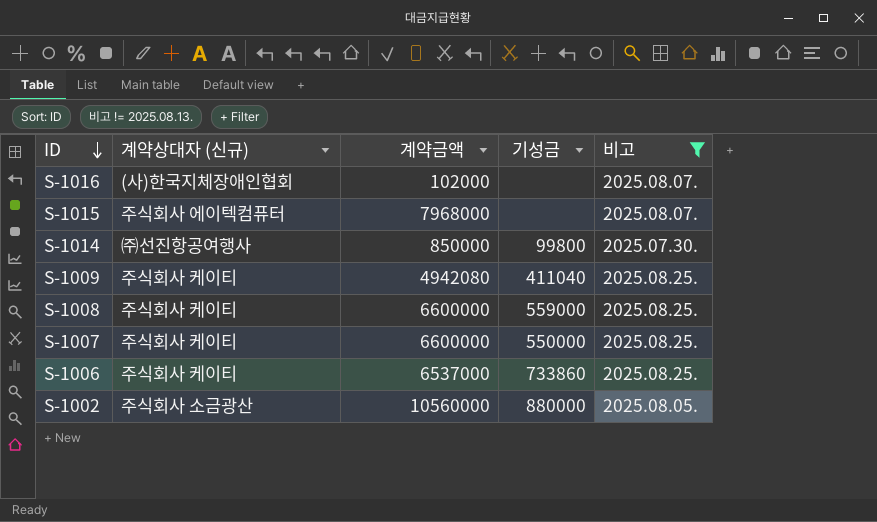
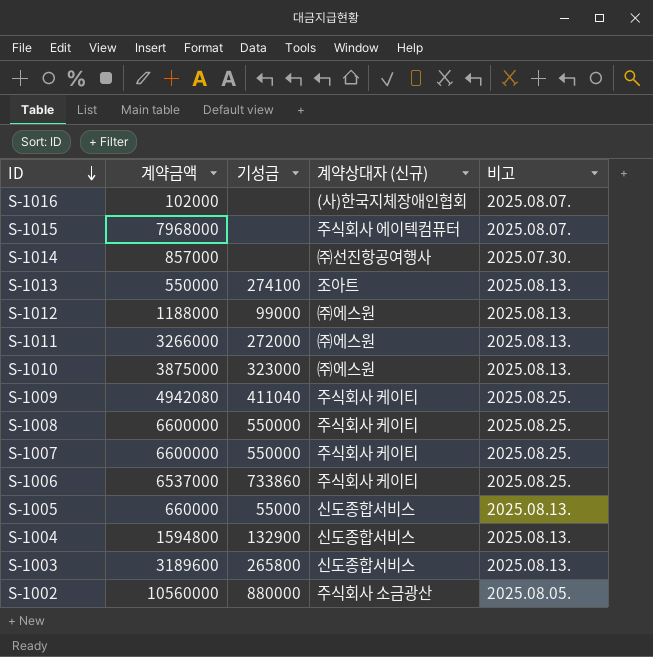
filter: 비고 != 2025.08.13. -> none
column 계약상대자 (신규) | position: 2 -> 4
S-1014 | 계약금액: 850000 -> 857000
S-1014 | 기성금: 99800 -> none
S-1008 | 기성금: 559000 -> 550000

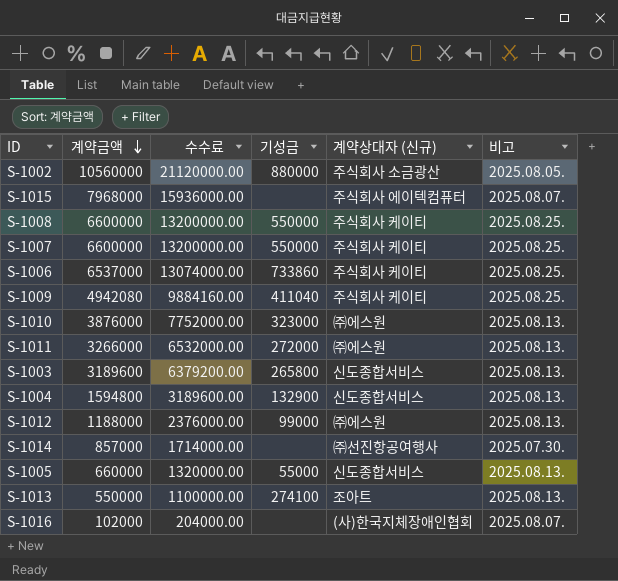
row order: ID descending -> 계약금액 descending
column 수수료 | formula: none -> [계약금액] * 2
S-1010 | 계약금액: 3875000 -> 3876000

